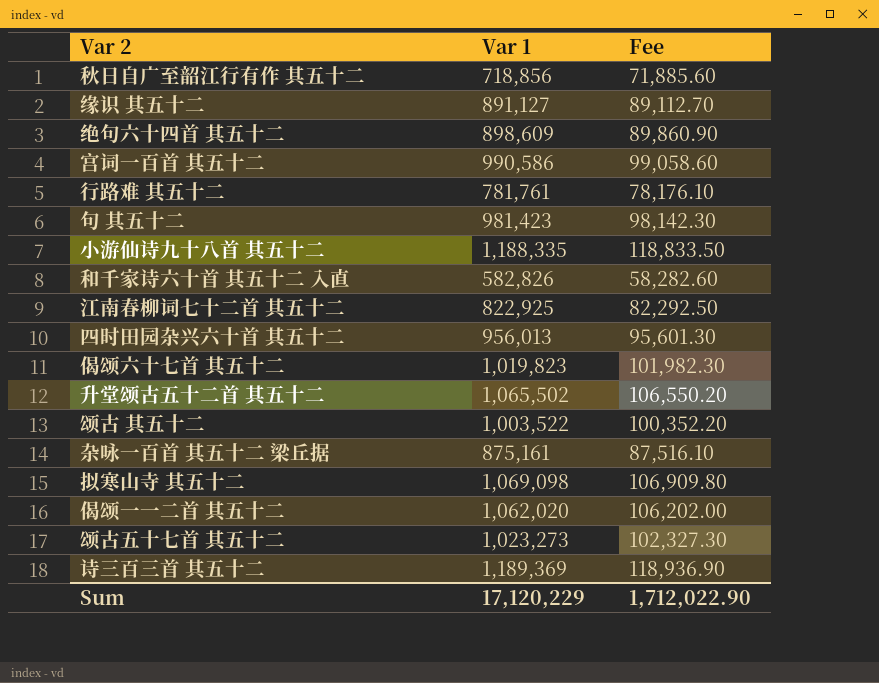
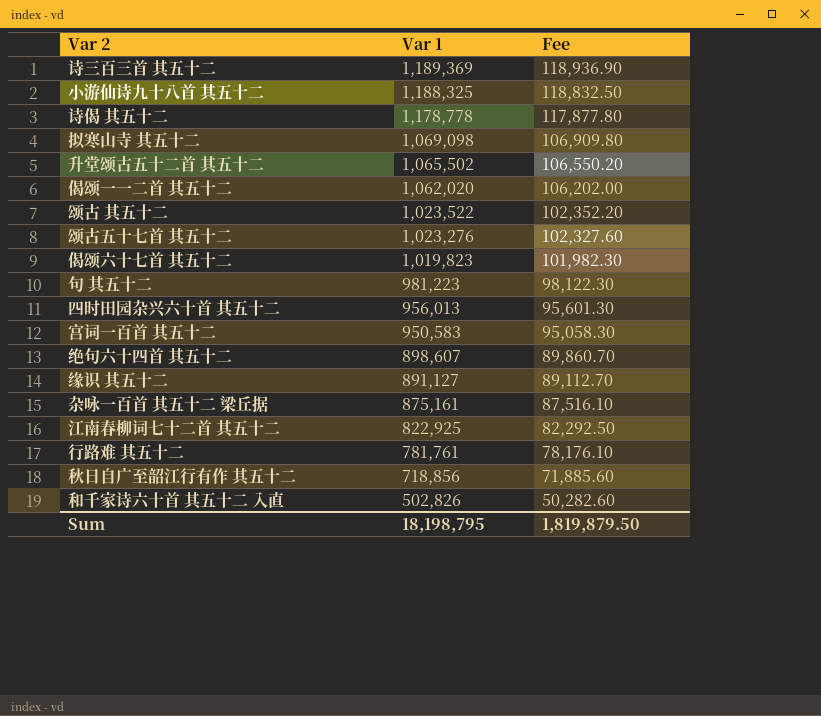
row order: none -> Var 1 descending
小游仙诗九十八首 其五十二 | Var 1: 1,188,335 -> 1,188,325
小游仙诗九十八首 其五十二 | Fee: 118,833.50 -> 118,832.50
row 诗偈 其五十二: none -> 1,178,778 | 117,877.80
颂古 其五十二 | Var 1: 1,003,522 -> 1,023,522
颂古 其五十二 | Fee: 100,352.20 -> 102,352.20
颂古五十七首 其五十二 | Var 1: 1,023,273 -> 1,023,276
颂古五十七首 其五十二 | Fee: 102,327.30 -> 102,327.60
句 其五十二 | Var 1: 981,423 -> 981,223
句 其五十二 | Fee: 98,142.30 -> 98,122.30
宫词一百首 其五十二 | Var 1: 990,586 -> 950,583
宫词一百首 其五十二 | Fee: 99,058.60 -> 95,058.30
绝句六十四首 其五十二 | Var 1: 898,609 -> 898,607
绝句六十四首 其五十二 | Fee: 89,860.90 -> 89,860.70
和千家诗六十首 其五十二 入直 | Var 1: 582,826 -> 502,826
和千家诗六十首 其五十二 入直 | Fee: 58,282.60 -> 50,282.60
Sum | Var 1: 17,120,229 -> 18,198,795
Sum | Fee: 1,712,022.90 -> 1,819,879.50

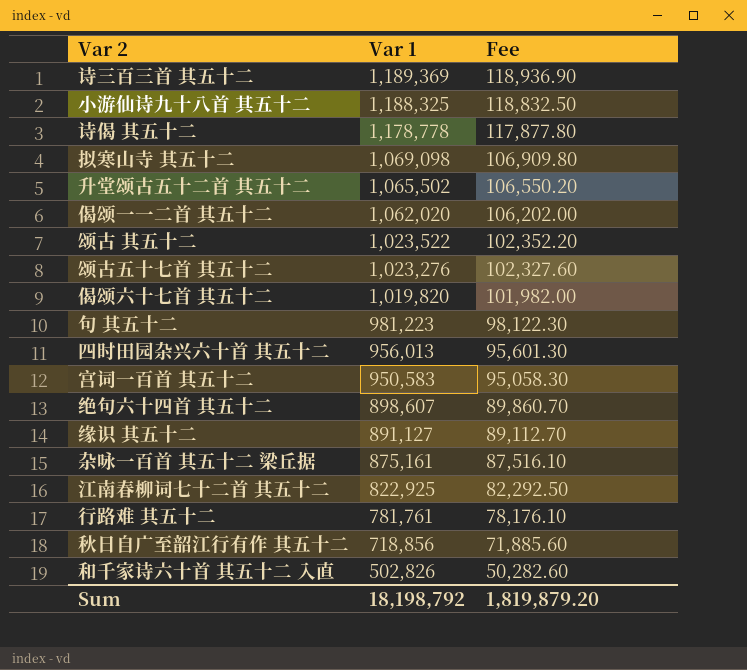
偈颂六十七首 其五十二 | Var 1: 1,019,823 -> 1,019,820
偈颂六十七首 其五十二 | Fee: 101,982.30 -> 101,982.00
Sum | Var 1: 18,198,795 -> 18,198,792
Sum | Fee: 1,819,879.50 -> 1,819,879.20

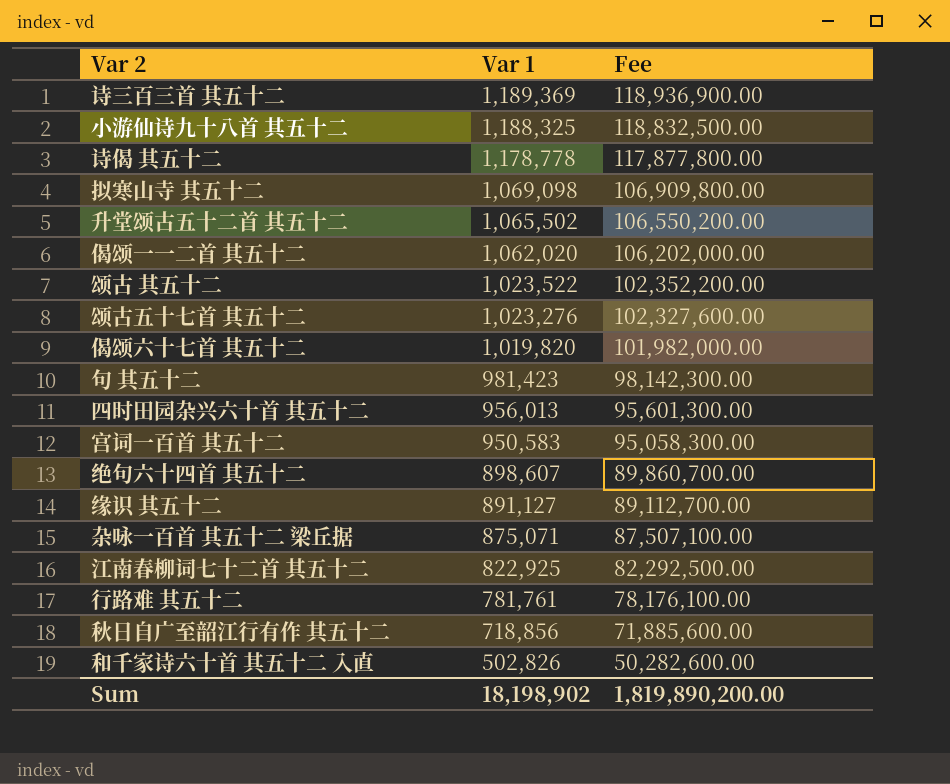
column Fee | formula: [Var 1] * 0.1 -> [Var 1] * 100
句 其五十二 | Var 1: 981,223 -> 981,423
杂咏一百首 其五十二 梁丘据 | Var 1: 875,161 -> 875,071
Sum | Var 1: 18,198,792 -> 18,198,902
Sum | Fee: 1,819,879.20 -> 1,819,890,200.00

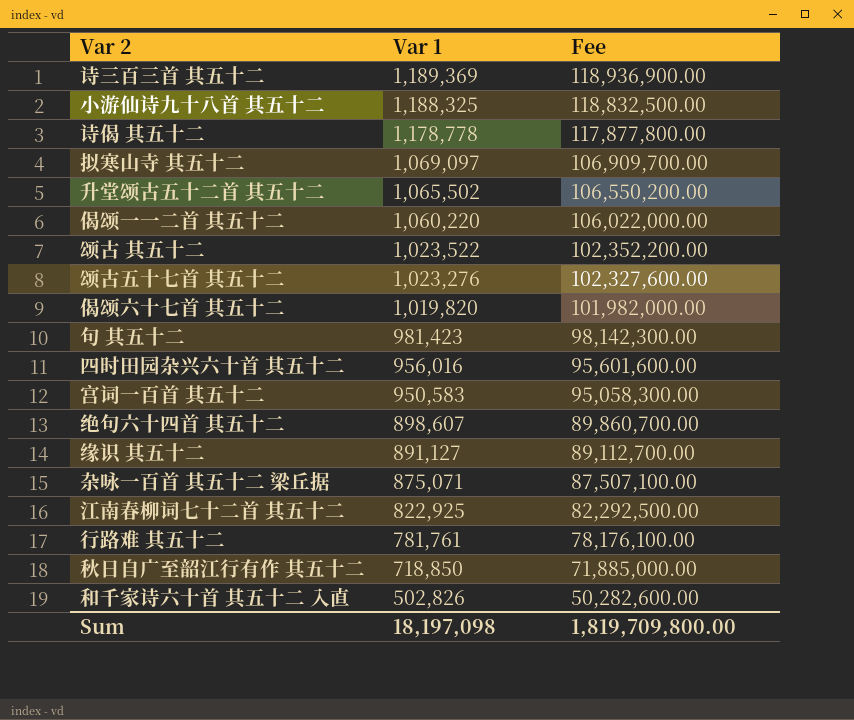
拟寒山寺 其五十二 | Var 1: 1,069,098 -> 1,069,097
拟寒山寺 其五十二 | Fee: 106,909,800.00 -> 106,909,700.00
偈颂一一二首 其五十二 | Var 1: 1,062,020 -> 1,060,220
偈颂一一二首 其五十二 | Fee: 106,202,000.00 -> 106,022,000.00
四时田园杂兴六十首 其五十二 | Var 1: 956,013 -> 956,016
四时田园杂兴六十首 其五十二 | Fee: 95,601,300.00 -> 95,601,600.00
秋日自广至韶江行有作 其五十二 | Var 1: 718,856 -> 718,850
秋日自广至韶江行有作 其五十二 | Fee: 71,885,600.00 -> 71,885,000.00
Sum | Var 1: 18,198,902 -> 18,197,098
Sum | Fee: 1,819,890,200.00 -> 1,819,709,800.00

